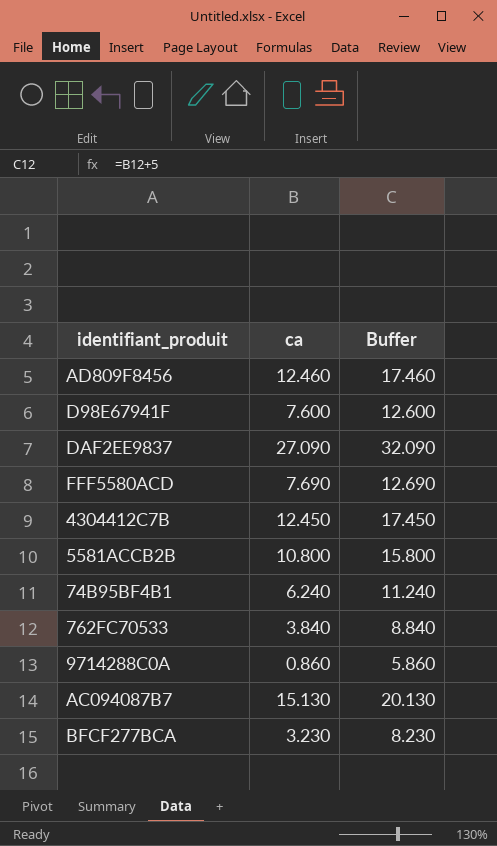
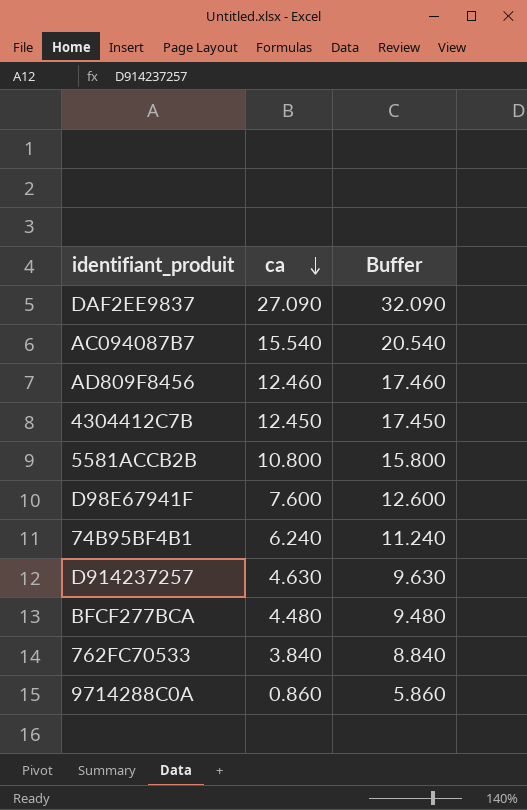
row order: none -> ca descending
row FFF5580ACD: 7.690 | 12.690 -> none
AC094087B7 | ca: 15.130 -> 15.540
AC094087B7 | Buffer: 20.130 -> 20.540
row D914237257: none -> 4.630 | 9.630
BFCF277BCA | ca: 3.230 -> 4.480
BFCF277BCA | Buffer: 8.230 -> 9.480

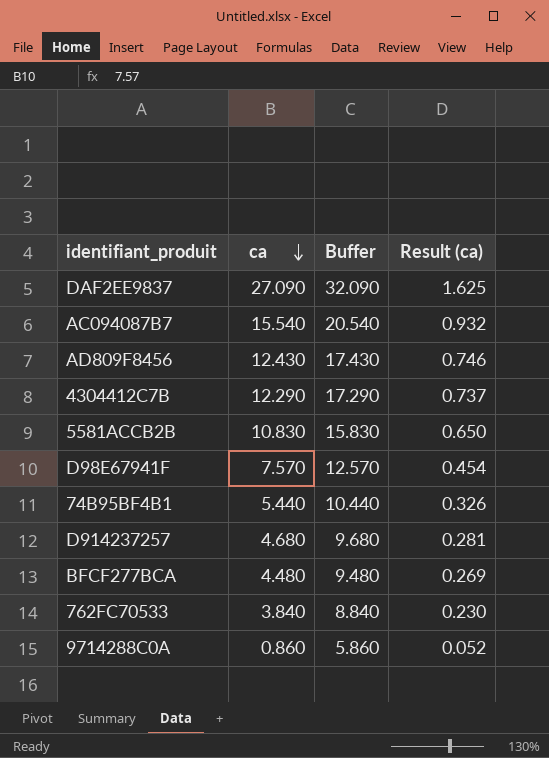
column Result (ca) | formula: none -> [ca] * 0.06
AD809F8456 | ca: 12.460 -> 12.430
AD809F8456 | Buffer: 17.460 -> 17.430
4304412C7B | ca: 12.450 -> 12.290
4304412C7B | Buffer: 17.450 -> 17.290
5581ACCB2B | ca: 10.800 -> 10.830
5581ACCB2B | Buffer: 15.800 -> 15.830
D98E67941F | ca: 7.600 -> 7.570
D98E67941F | Buffer: 12.600 -> 12.570
74B95BF4B1 | ca: 6.240 -> 5.440
74B95BF4B1 | Buffer: 11.240 -> 10.440
D914237257 | ca: 4.630 -> 4.680
D914237257 | Buffer: 9.630 -> 9.680

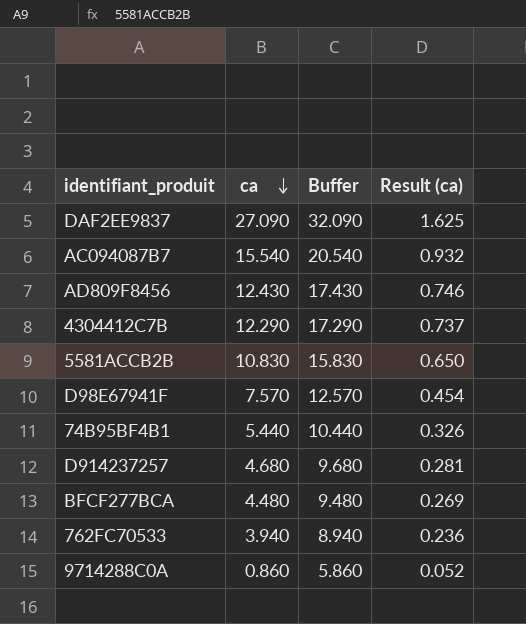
762FC70533 | ca: 3.840 -> 3.940
762FC70533 | Buffer: 8.840 -> 8.940
762FC70533 | Result (ca): 0.230 -> 0.236

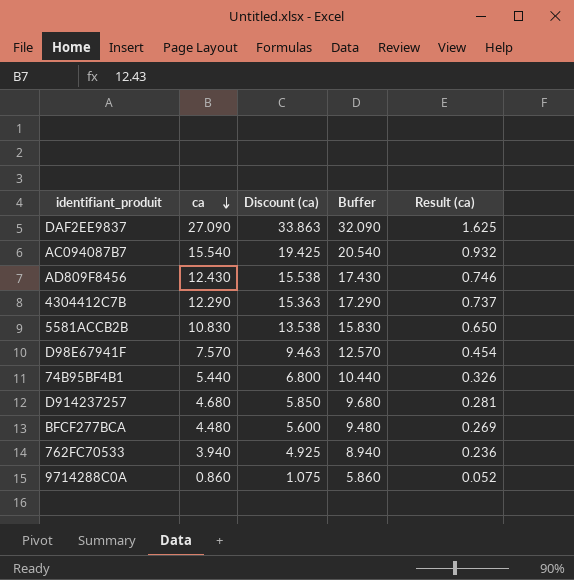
column Discount (ca) | formula: none -> [ca] * 1.25

